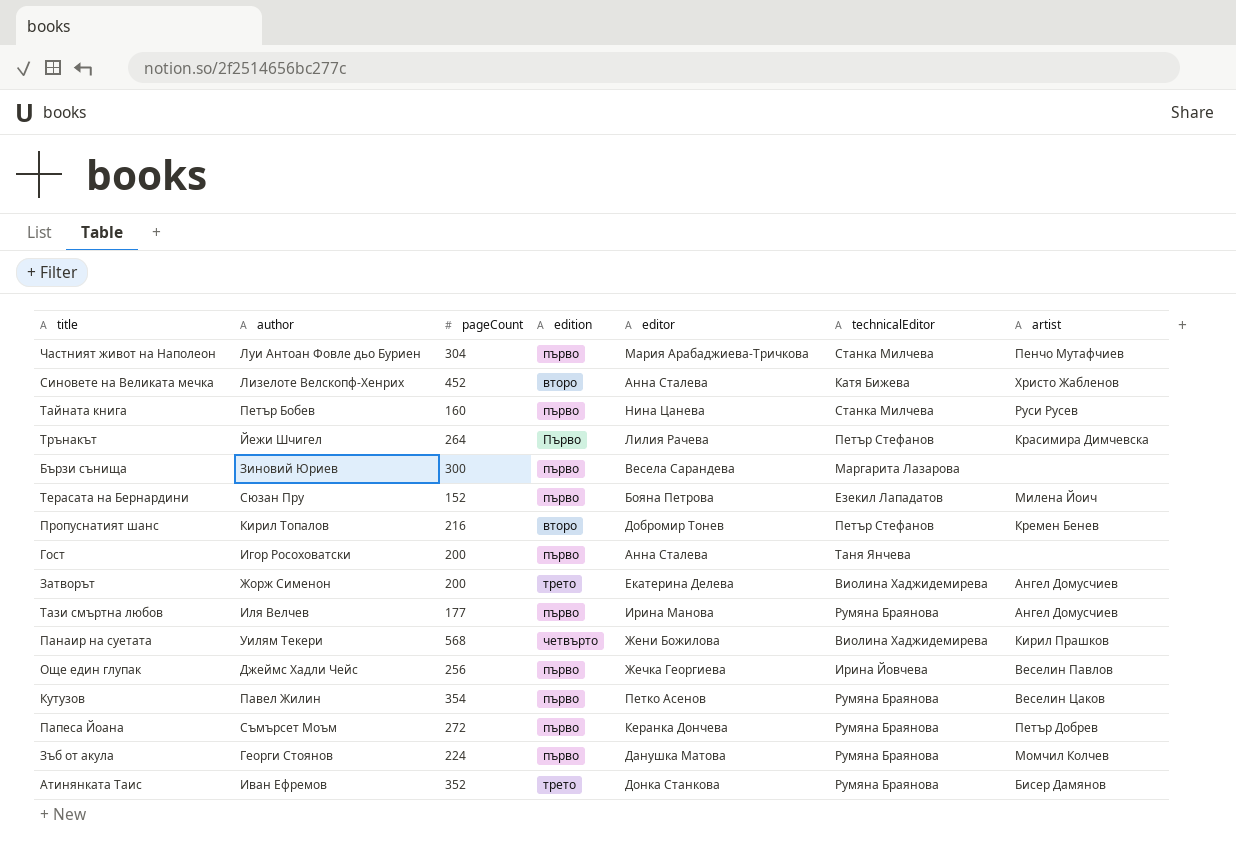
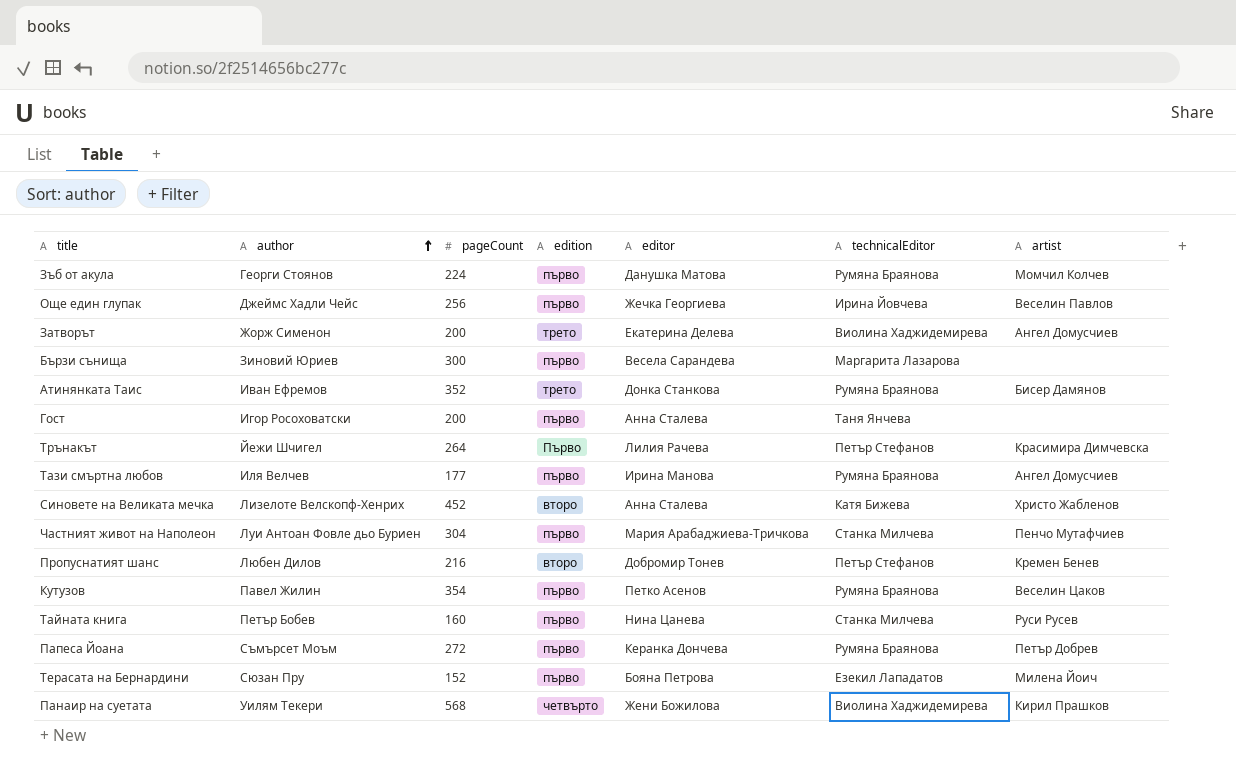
row order: none -> author ascending
Пропуснатият шанс | author: Кирил Топалов -> Любен Дилов

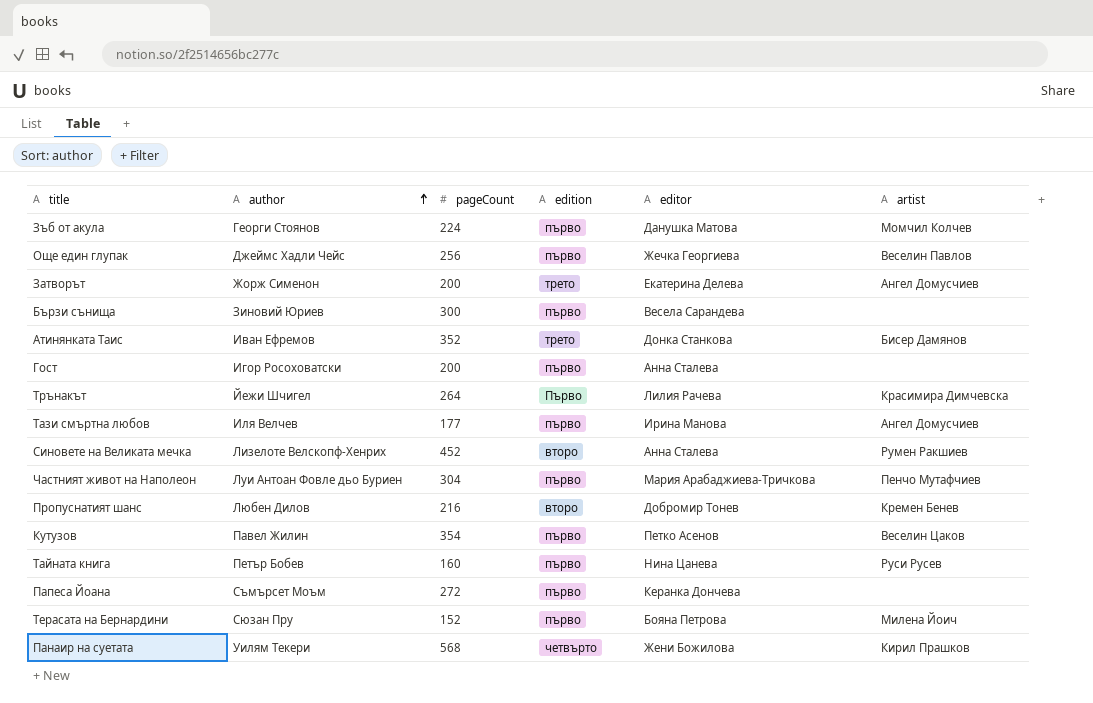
column technicalEditor | position: 6 -> none
Синовете на Великата мечка | artist: Христо Жабленов -> Румен Ракшиев
Папеса Йоана | artist: Петър Добрев -> none

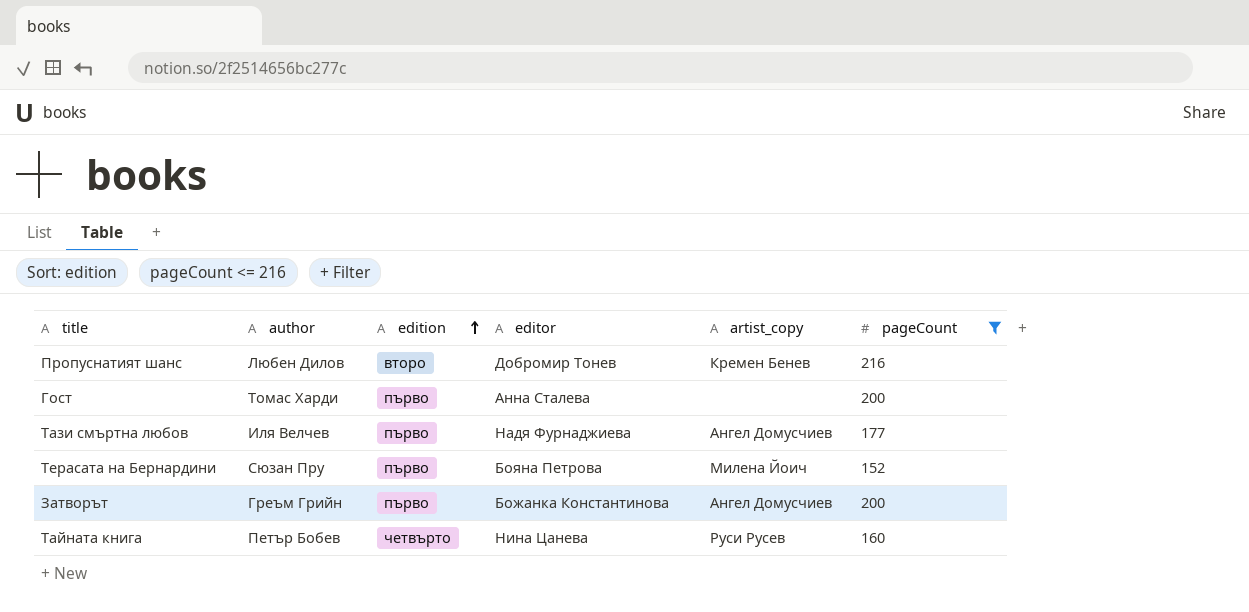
filter: none -> pageCount <= 216
row order: author ascending -> edition ascending
column name: artist -> artist_copy
column pageCount | position: 3 -> 6
Гост | author: Игор Росоховатски -> Томас Харди
Тази смъртна любов | editor: Ирина Манова -> Надя Фурнаджиева
Затворът | author: Жорж Сименон -> Греъм Грийн
Затворът | edition: трето -> първо
Затворът | editor: Екатерина Делева -> Божанка Константинова
Тайната книга | edition: първо -> четвърто

